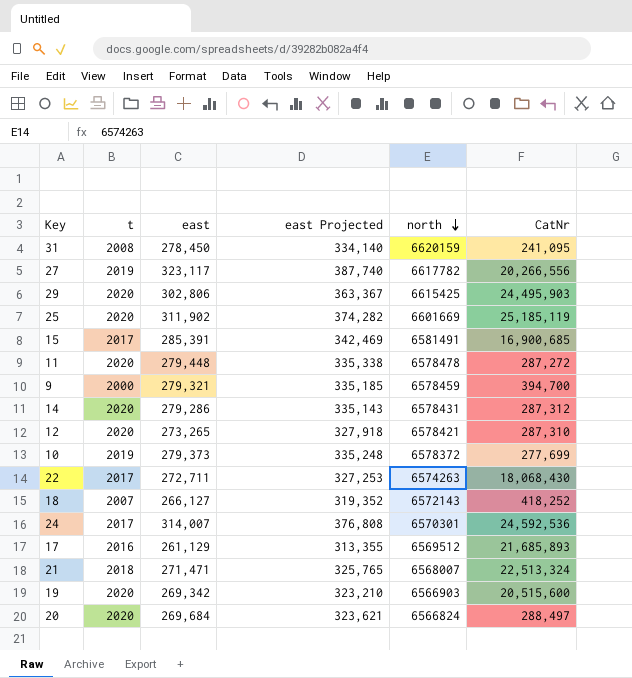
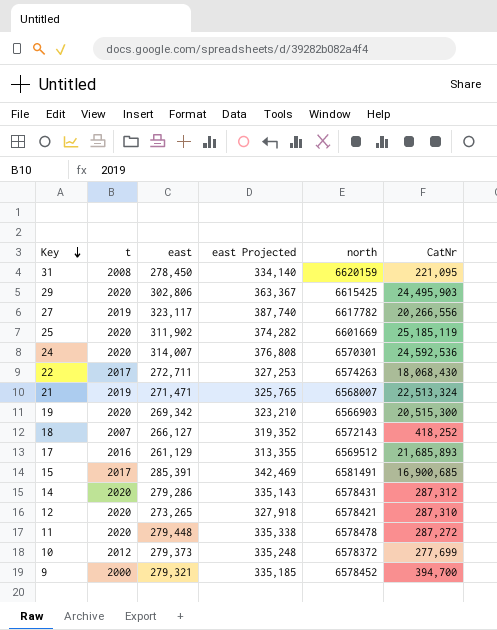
row order: north descending -> Key descending
row 20: 2020 | 269,684 | 323,621 | 6566824 | 288,497 -> none
31 | CatNr: 241,095 -> 221,095
24 | t: 2017 -> 2020
21 | t: 2018 -> 2019
19 | CatNr: 20,515,600 -> 20,515,300
10 | t: 2019 -> 2012
9 | north: 6578459 -> 6578452

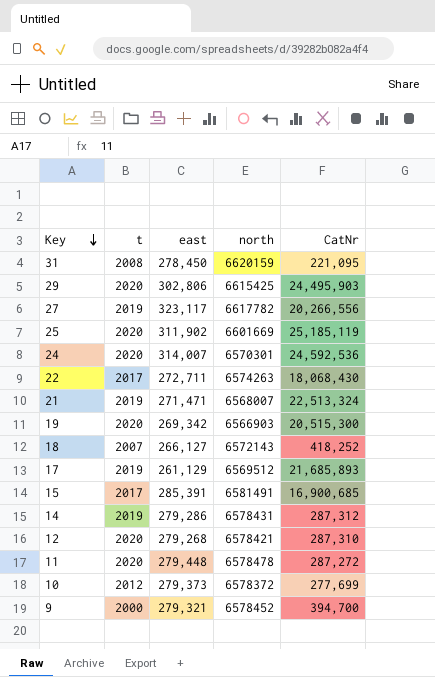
column east Projected | formula: [east] * 1.2 -> none
17 | t: 2016 -> 2019
14 | t: 2020 -> 2019
12 | east: 273,265 -> 279,268

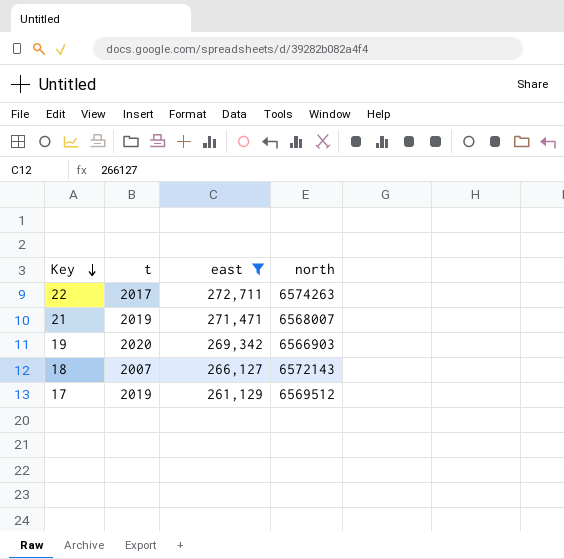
filter: none -> east <= 272,711
column CatNr | position: 5 -> none

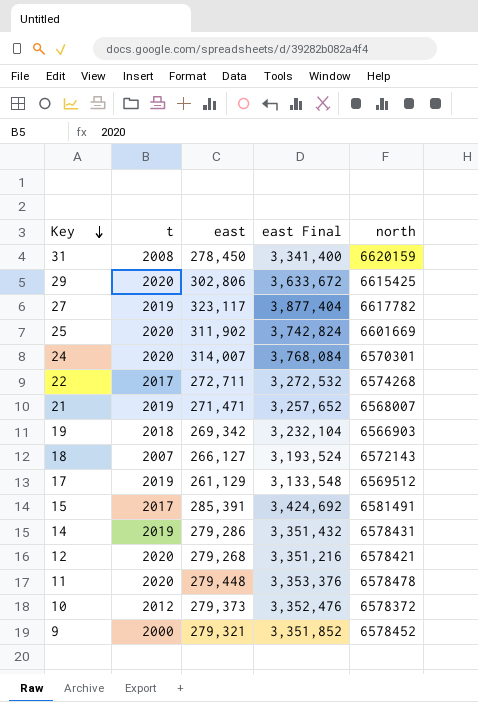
filter: east <= 272,711 -> none
column east Final | formula: none -> [east] * 12
22 | north: 6574263 -> 6574268
19 | t: 2020 -> 2018

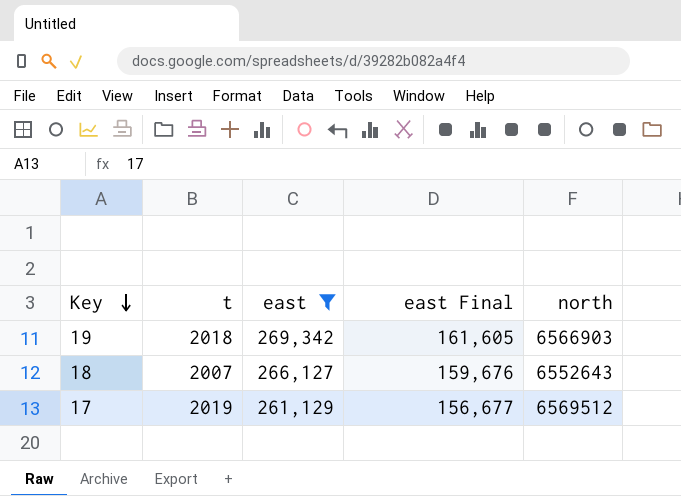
filter: none -> east <= 269,342
column east Final | formula: [east] * 12 -> [east] * 0.6
18 | north: 6572143 -> 6552643

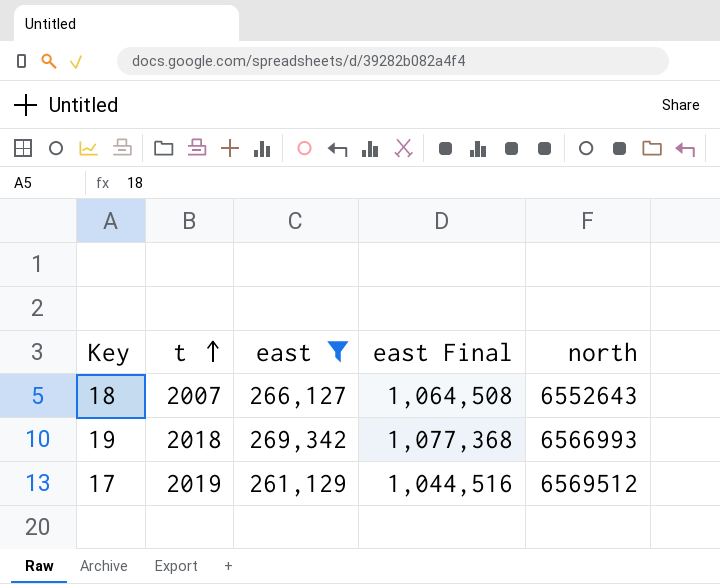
row order: Key descending -> t ascending
column east Final | formula: [east] * 0.6 -> [east] * 4
19 | north: 6566903 -> 6566993

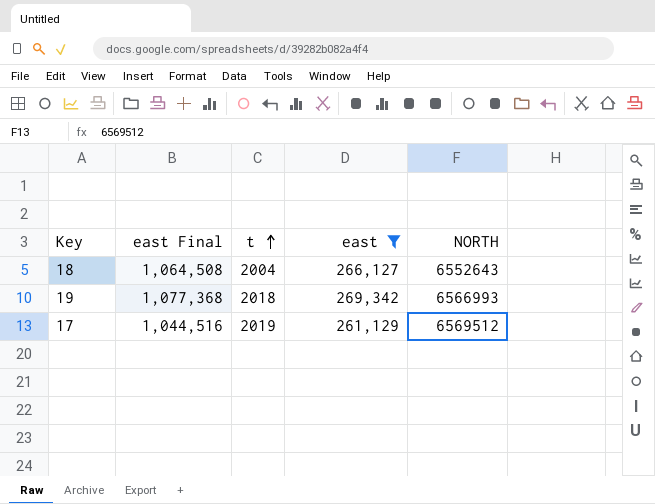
column east Final | position: 4 -> 2
column name: north -> NORTH
18 | t: 2007 -> 2004

